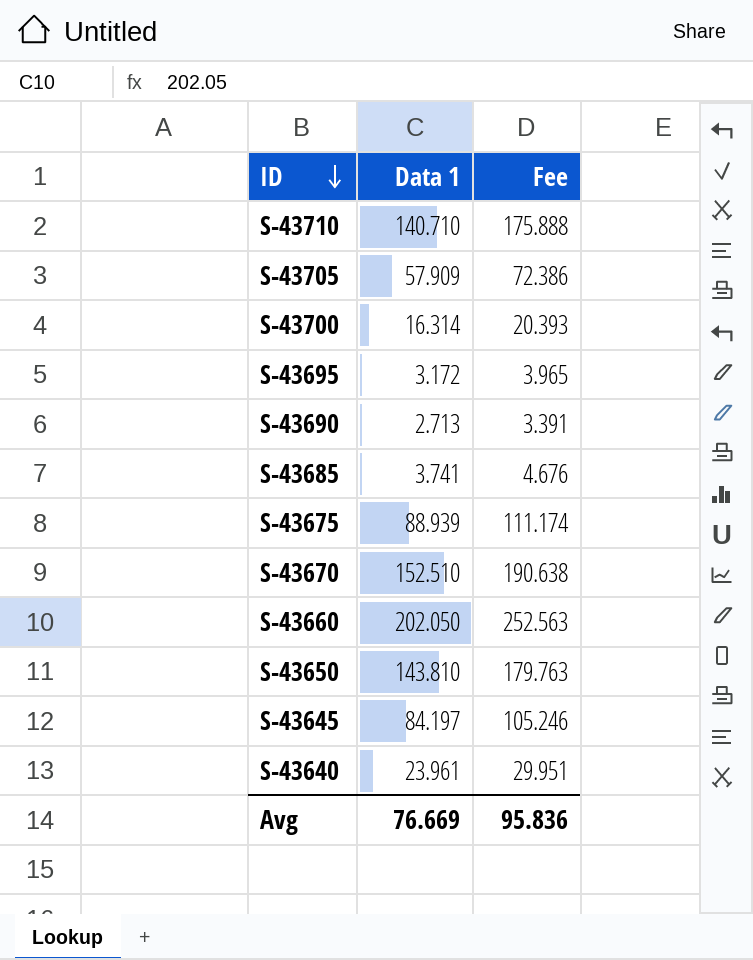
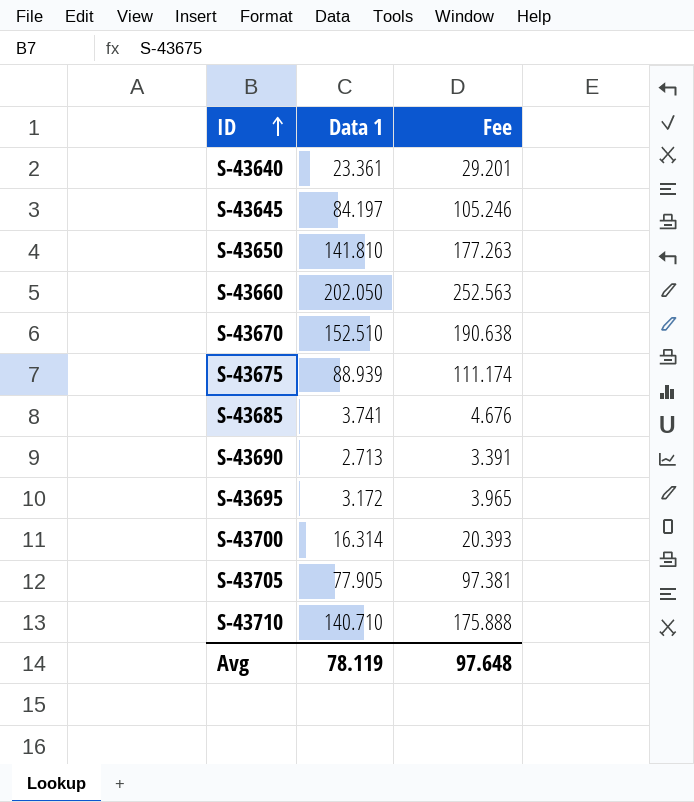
row order: ID descending -> ID ascending
S-43640 | Data 1: 23.961 -> 23.361
S-43640 | Fee: 29.951 -> 29.201
S-43650 | Data 1: 143.810 -> 141.810
S-43650 | Fee: 179.763 -> 177.263
S-43705 | Data 1: 57.909 -> 77.905
S-43705 | Fee: 72.386 -> 97.381
Avg | Data 1: 76.669 -> 78.119
Avg | Fee: 95.836 -> 97.648

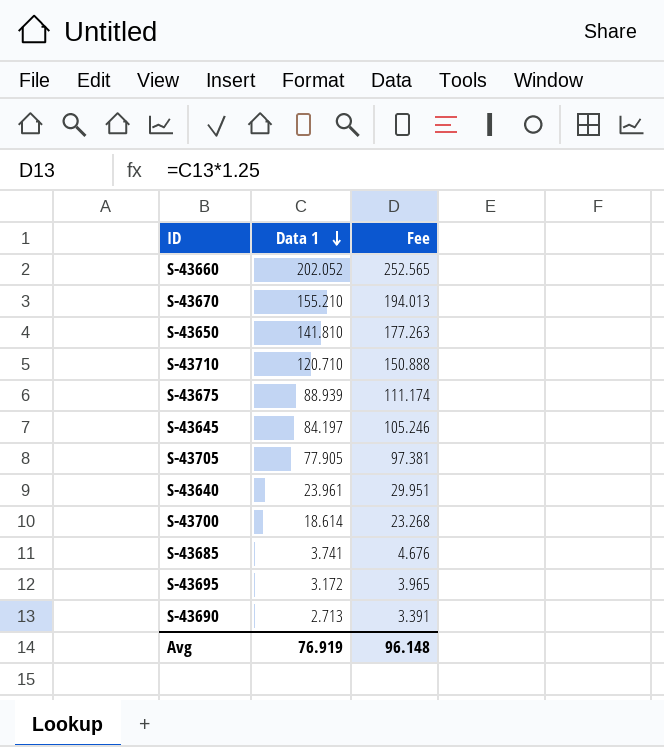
row order: ID ascending -> Data 1 descending
S-43660 | Data 1: 202.050 -> 202.052
S-43660 | Fee: 252.563 -> 252.565
S-43670 | Data 1: 152.510 -> 155.210
S-43670 | Fee: 190.638 -> 194.013
S-43710 | Data 1: 140.710 -> 120.710
S-43710 | Fee: 175.888 -> 150.888
S-43640 | Data 1: 23.361 -> 23.961
S-43640 | Fee: 29.201 -> 29.951
S-43700 | Data 1: 16.314 -> 18.614
S-43700 | Fee: 20.393 -> 23.268
Avg | Data 1: 78.119 -> 76.919
Avg | Fee: 97.648 -> 96.148

